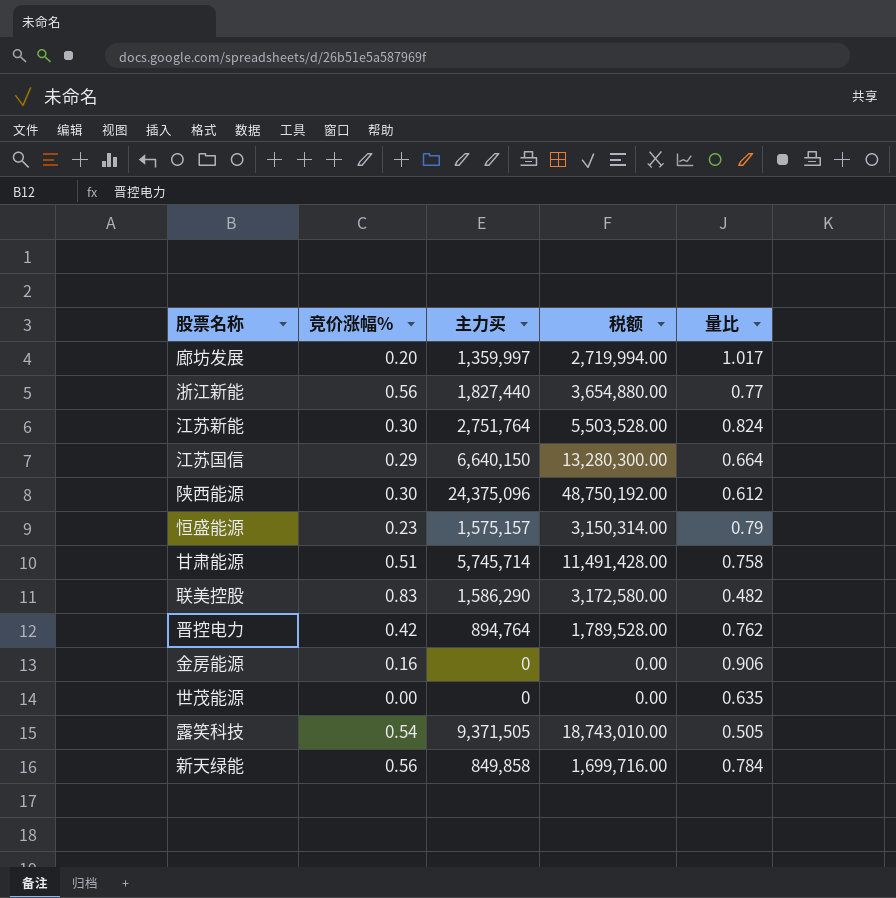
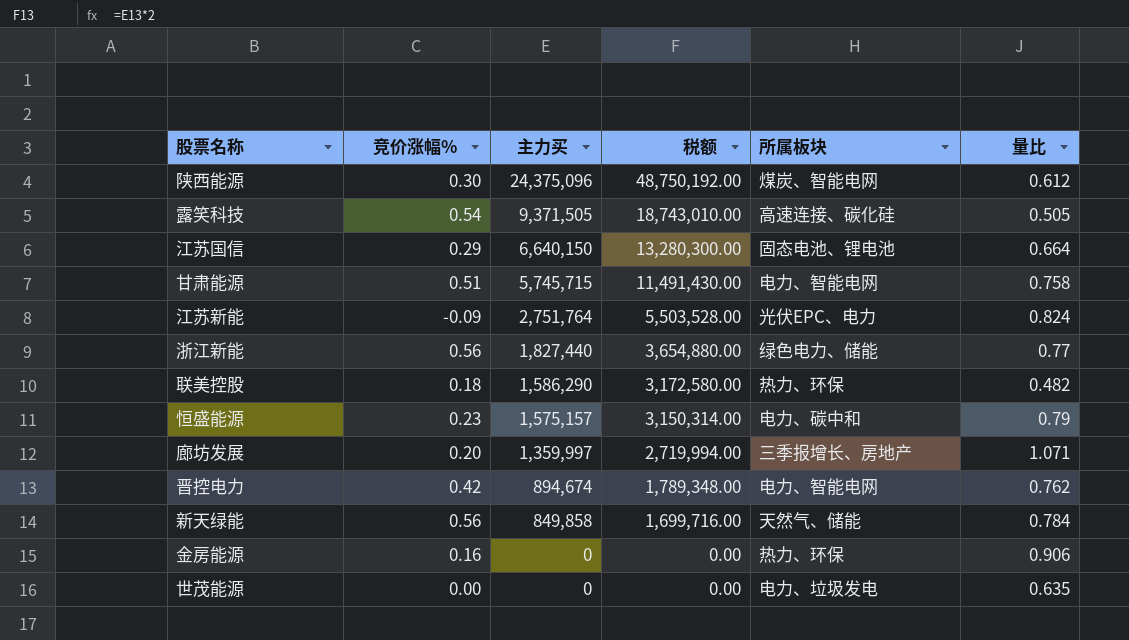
row order: none -> 主力买 descending
column 所属板块 | position: none -> 5
甘肃能源 | 主力买: 5,745,714 -> 5,745,715
甘肃能源 | 税额: 11,491,428.00 -> 11,491,430.00
江苏新能 | 竞价涨幅%: 0.30 -> -0.09
联美控股 | 竞价涨幅%: 0.83 -> 0.18
廊坊发展 | 量比: 1.017 -> 1.071
晋控电力 | 主力买: 894,764 -> 894,674
晋控电力 | 税额: 1,789,528.00 -> 1,789,348.00

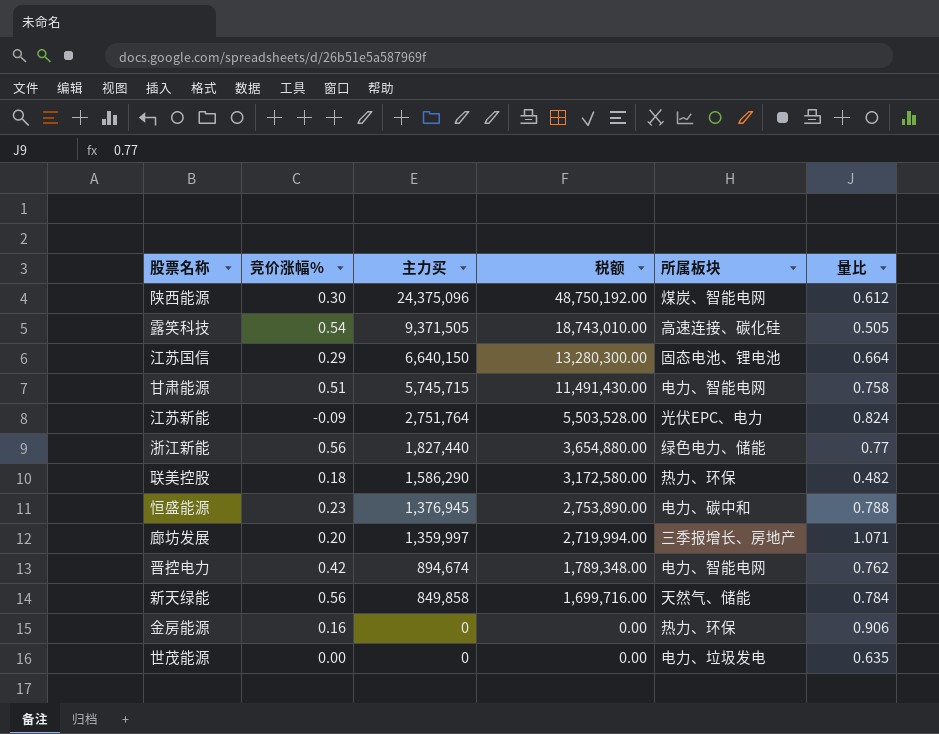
恒盛能源 | 主力买: 1,575,157 -> 1,376,945
恒盛能源 | 税额: 3,150,314.00 -> 2,753,890.00
恒盛能源 | 量比: 0.79 -> 0.788

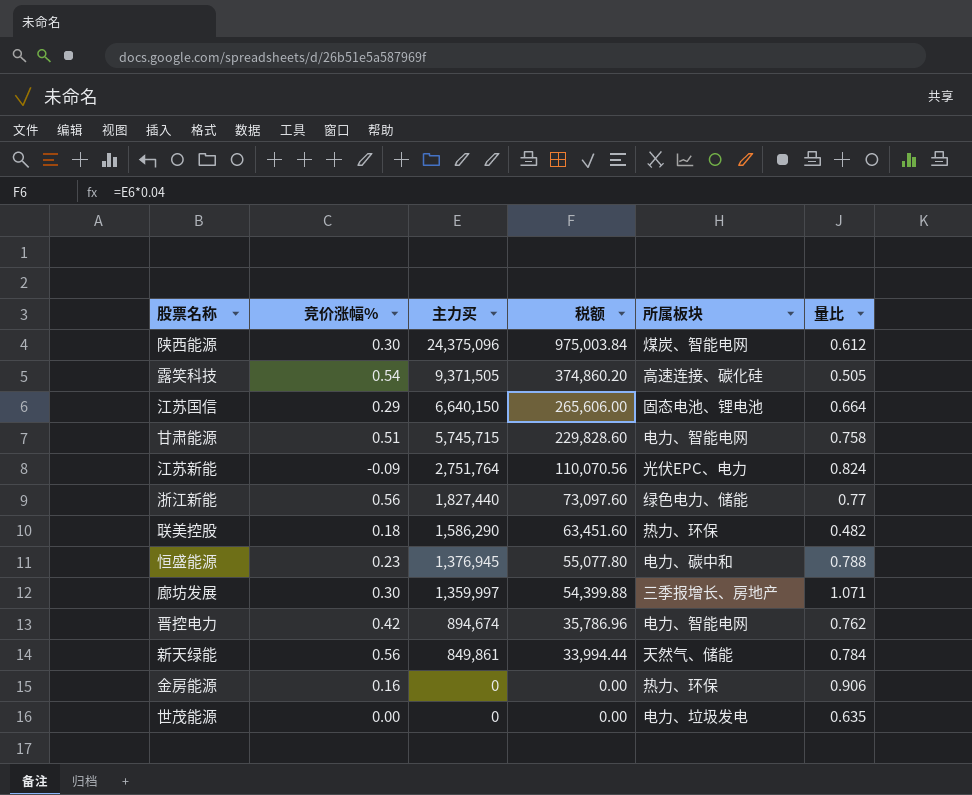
column 税额 | formula: [主力买] * 2 -> [主力买] * 0.04
廊坊发展 | 竞价涨幅%: 0.20 -> 0.30
新天绿能 | 主力买: 849,858 -> 849,861

